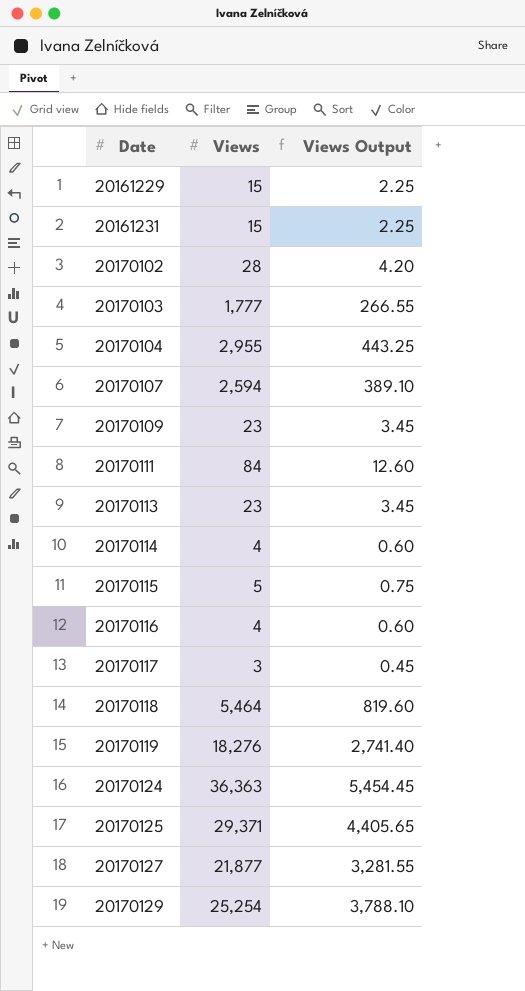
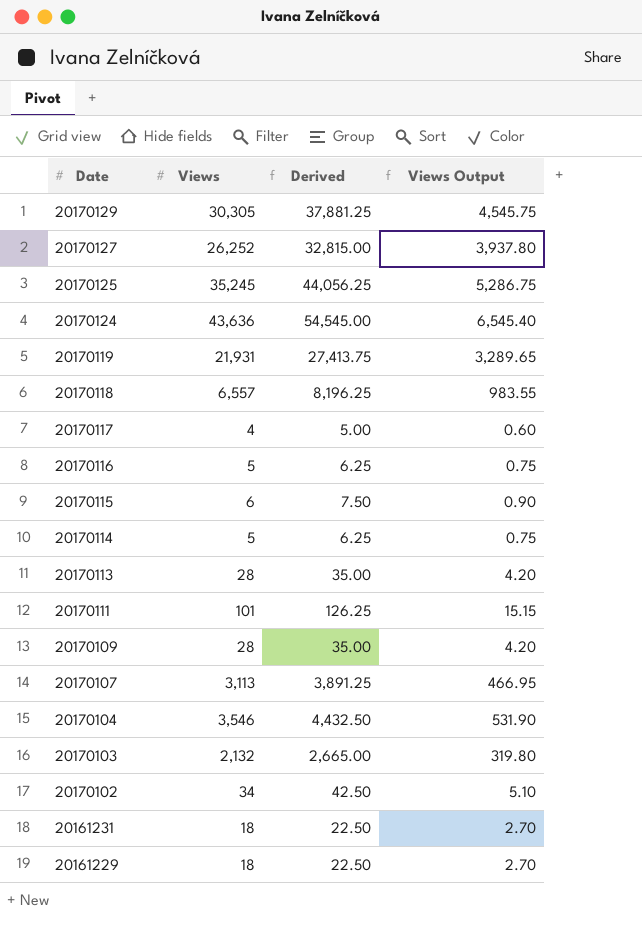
row order: Date ascending -> Date descending
column Derived | formula: none -> [Views] * 1.25
20170129 | Views: 25,254 -> 30,305
20170129 | Views Output: 3,788.10 -> 4,545.75
20170127 | Views: 21,877 -> 26,252
20170127 | Views Output: 3,281.55 -> 3,937.80
20170125 | Views: 29,371 -> 35,245
20170125 | Views Output: 4,405.65 -> 5,286.75
20170124 | Views: 36,363 -> 43,636
20170124 | Views Output: 5,454.45 -> 6,545.40
20170119 | Views: 18,276 -> 21,931
20170119 | Views Output: 2,741.40 -> 3,289.65
20170118 | Views: 5,464 -> 6,557
20170118 | Views Output: 819.60 -> 983.55
20170117 | Views: 3 -> 4
20170117 | Views Output: 0.45 -> 0.60
20170116 | Views: 4 -> 5
20170116 | Views Output: 0.60 -> 0.75
20170115 | Views: 5 -> 6
20170115 | Views Output: 0.75 -> 0.90
20170114 | Views: 4 -> 5
20170114 | Views Output: 0.60 -> 0.75
20170113 | Views: 23 -> 28
20170113 | Views Output: 3.45 -> 4.20
20170111 | Views: 84 -> 101
20170111 | Views Output: 12.60 -> 15.15
20170109 | Views: 23 -> 28
20170109 | Views Output: 3.45 -> 4.20
20170107 | Views: 2,594 -> 3,113
20170107 | Views Output: 389.10 -> 466.95
20170104 | Views: 2,955 -> 3,546
20170104 | Views Output: 443.25 -> 531.90
20170103 | Views: 1,777 -> 2,132
20170103 | Views Output: 266.55 -> 319.80
20170102 | Views: 28 -> 34
20170102 | Views Output: 4.20 -> 5.10
20161231 | Views: 15 -> 18
20161231 | Views Output: 2.25 -> 2.70
20161229 | Views: 15 -> 18
20161229 | Views Output: 2.25 -> 2.70

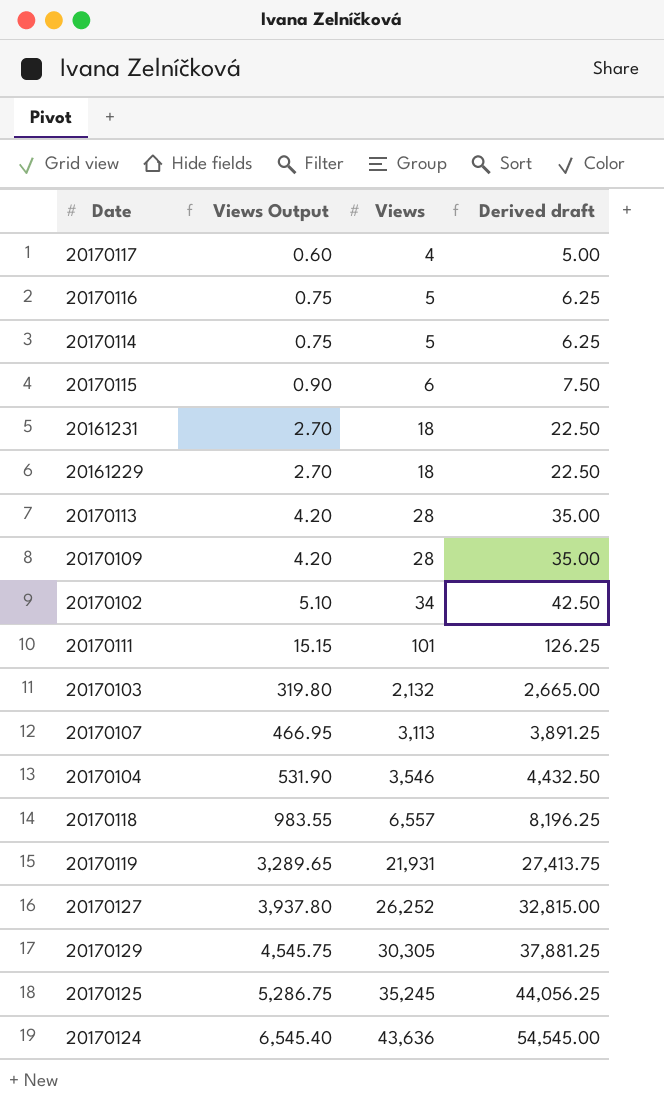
row order: Date descending -> Views Output ascending
column Views Output | position: 4 -> 2
column name: Derived -> Derived draft

